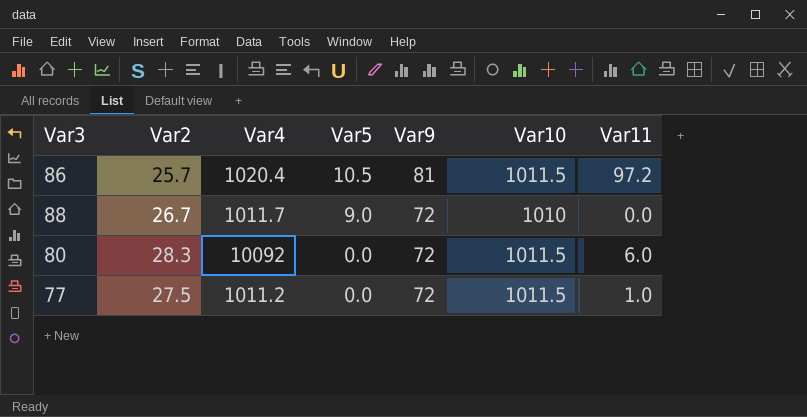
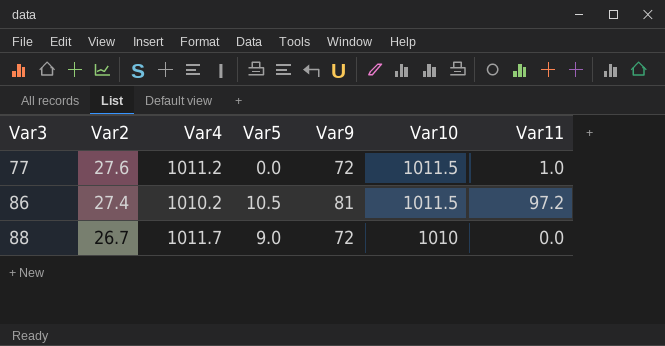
row order: Var5 descending -> Var3 ascending
row 80: 28.3 | 10092 | 0.0 | 72 | 1011.5 | 6.0 -> none
77 | Var2: 27.5 -> 27.6
86 | Var2: 25.7 -> 27.4
86 | Var4: 1020.4 -> 1010.2

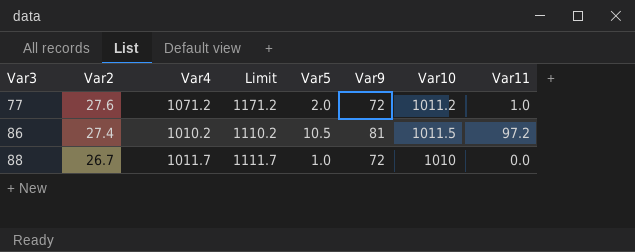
column Limit | formula: none -> [Var4] + 100
77 | Var4: 1011.2 -> 1071.2
77 | Var5: 0.0 -> 2.0
77 | Var10: 1011.5 -> 1011.2
88 | Var5: 9.0 -> 1.0

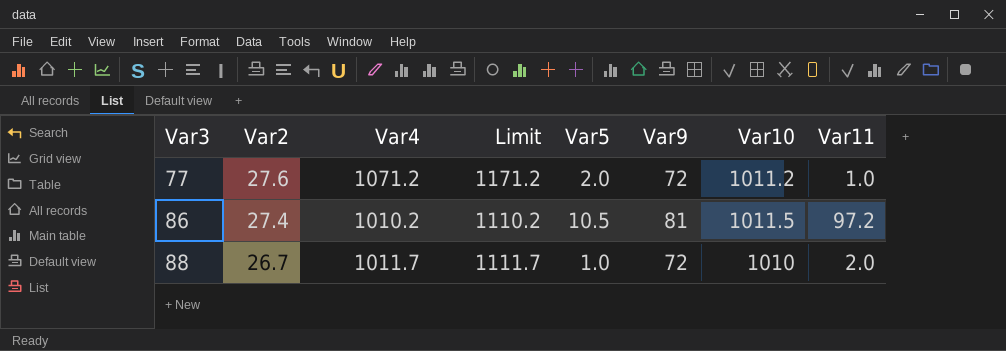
88 | Var11: 0.0 -> 2.0

